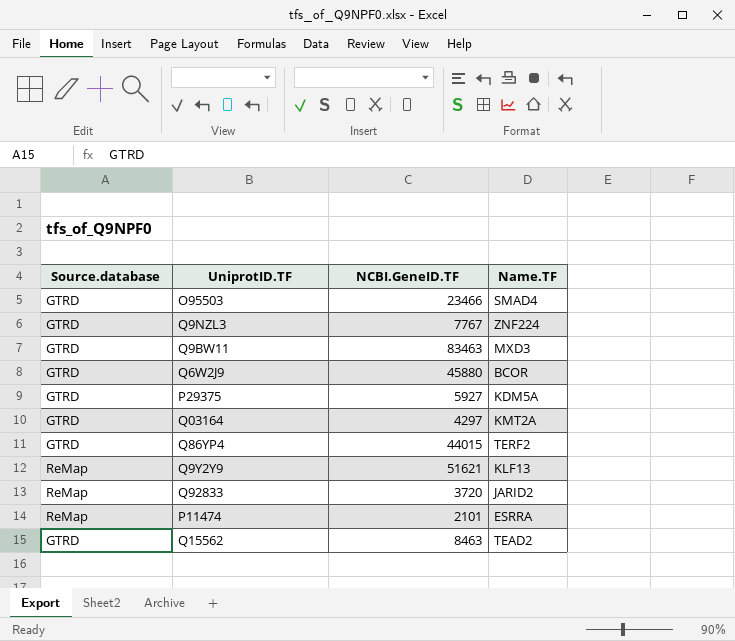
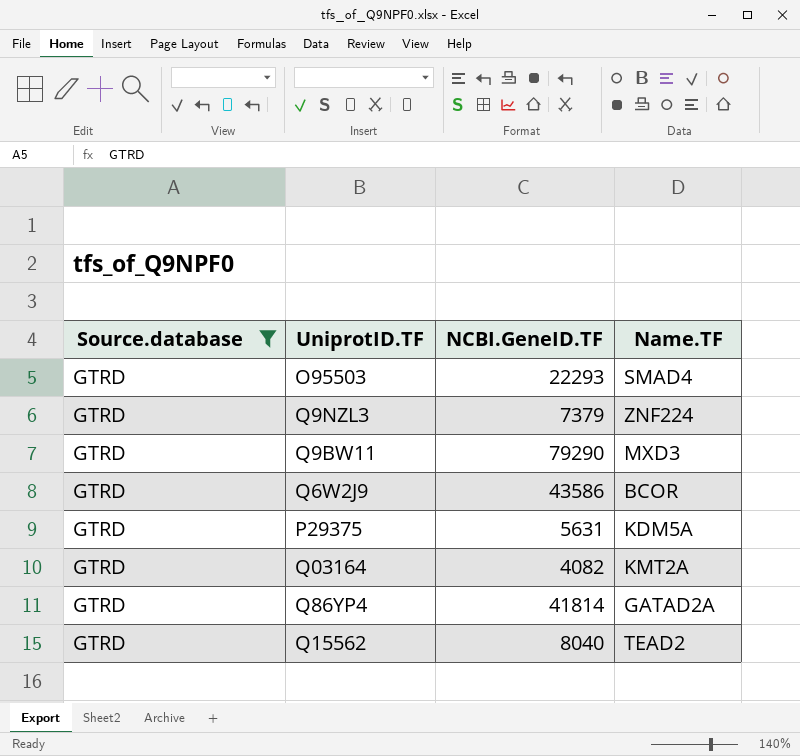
filter: none -> Source.database = GTRD
O95503 | NCBI.GeneID.TF: 23466 -> 22293
Q9NZL3 | NCBI.GeneID.TF: 7767 -> 7379
Q9BW11 | NCBI.GeneID.TF: 83463 -> 79290
Q6W2J9 | NCBI.GeneID.TF: 45880 -> 43586
P29375 | NCBI.GeneID.TF: 5927 -> 5631
Q03164 | NCBI.GeneID.TF: 4297 -> 4082
Q86YP4 | NCBI.GeneID.TF: 44015 -> 41814
Q86YP4 | Name.TF: TERF2 -> GATAD2A
Q15562 | NCBI.GeneID.TF: 8463 -> 8040

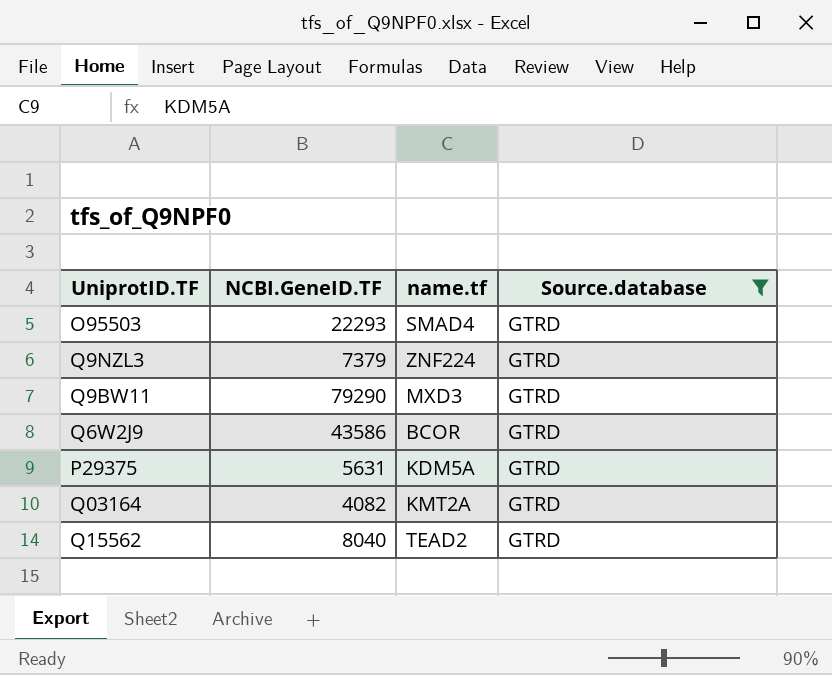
column name: Name.TF -> name.tf
column Source.database | position: 1 -> 4
row Q86YP4: GTRD | 41814 | GATAD2A -> none

